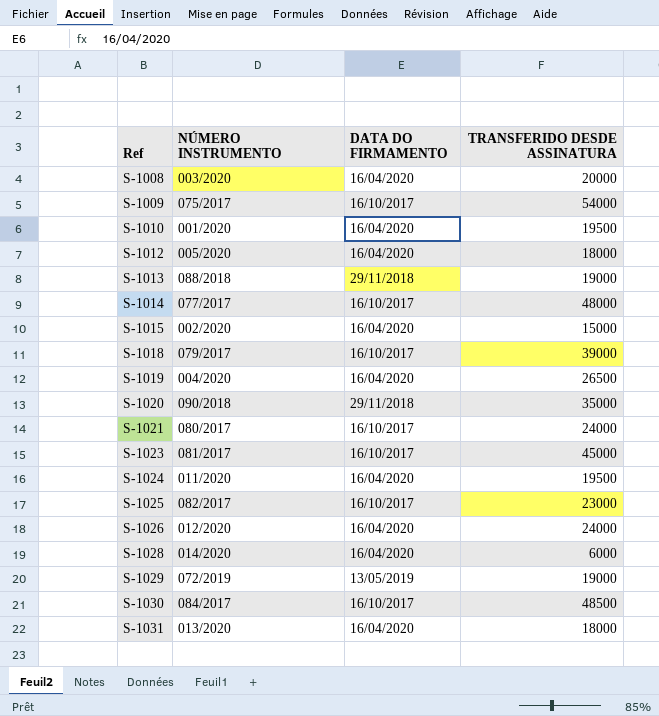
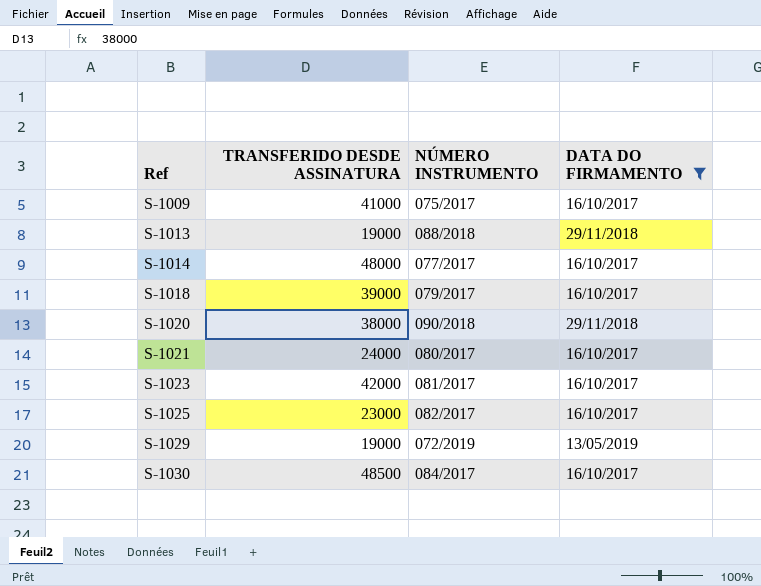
filter: none -> DATA DO FIRMAMENTO != 16/04/2020
column TRANSFERIDO DESDE ASSINATURA | position: 4 -> 2
S-1009 | TRANSFERIDO DESDE ASSINATURA: 54000 -> 41000
S-1020 | TRANSFERIDO DESDE ASSINATURA: 35000 -> 38000
S-1023 | TRANSFERIDO DESDE ASSINATURA: 45000 -> 42000

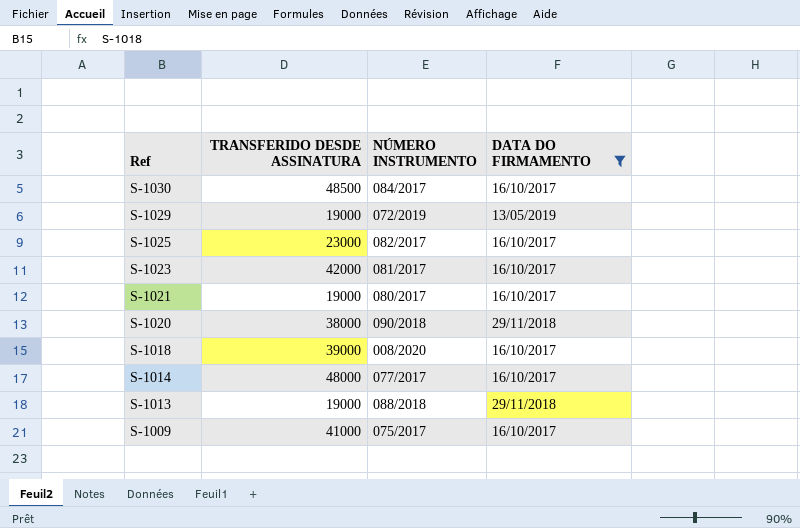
row order: Ref ascending -> Ref descending
S-1021 | TRANSFERIDO DESDE ASSINATURA: 24000 -> 19000
S-1018 | NÚMERO INSTRUMENTO: 079/2017 -> 008/2020

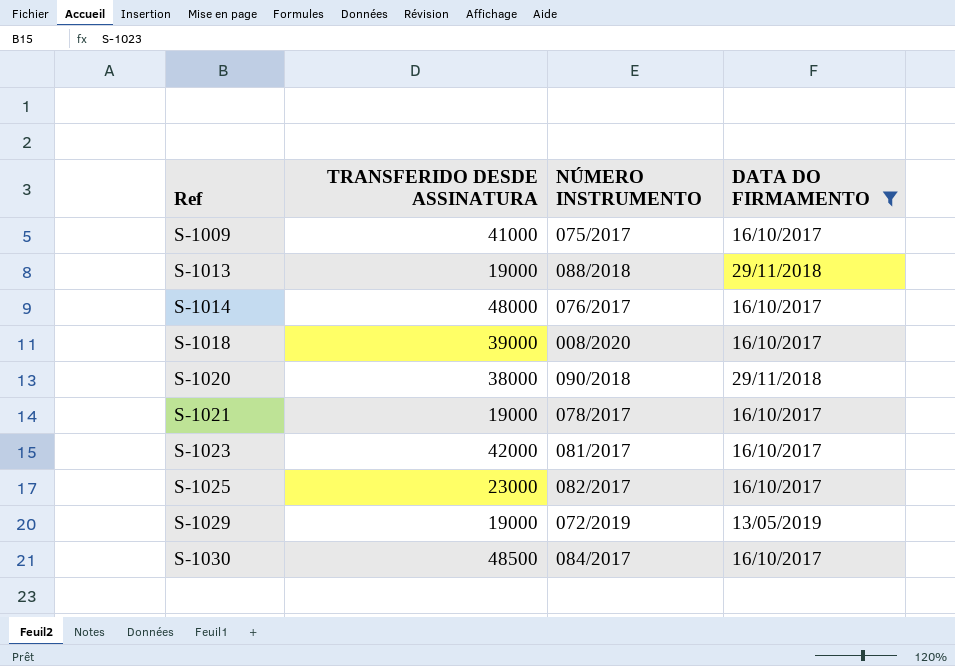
row order: Ref descending -> Ref ascending
S-1014 | NÚMERO INSTRUMENTO: 077/2017 -> 076/2017
S-1021 | NÚMERO INSTRUMENTO: 080/2017 -> 078/2017

